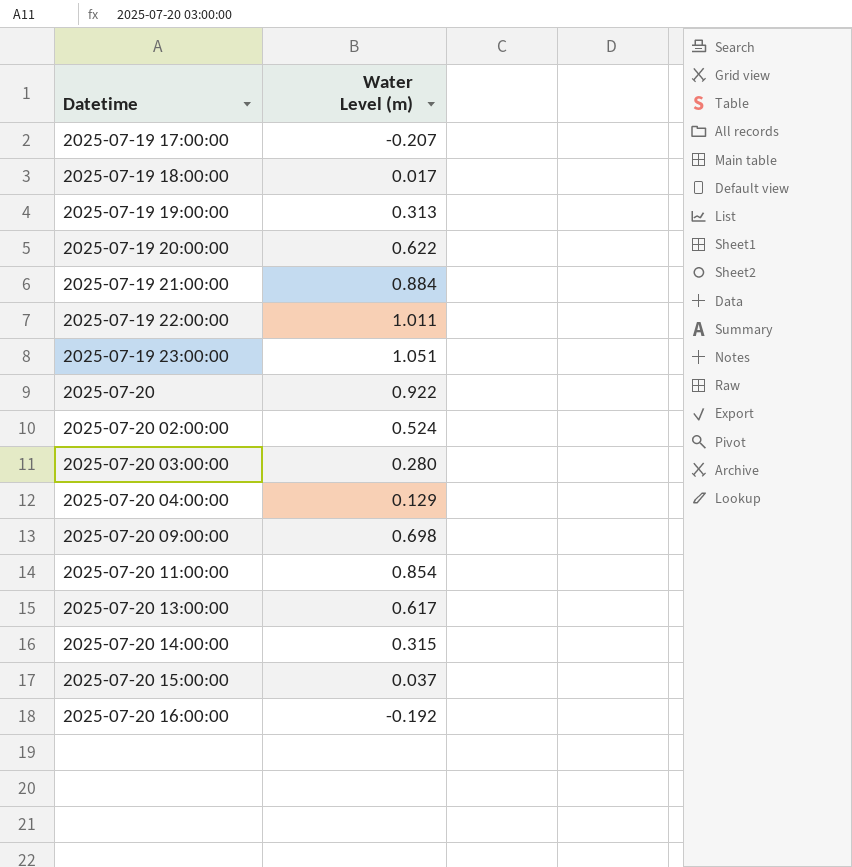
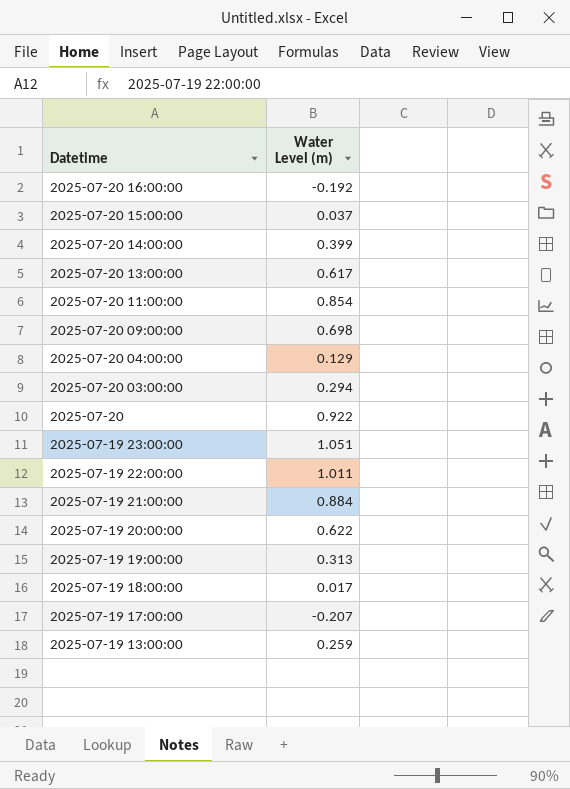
row order: Datetime ascending -> Datetime descending
row 2025-07-20 02:00:00: 0.524 -> none
2025-07-20 14:00:00 | Water Level (m): 0.315 -> 0.399
2025-07-20 03:00:00 | Water Level (m): 0.280 -> 0.294
row 2025-07-19 13:00:00: none -> 0.259

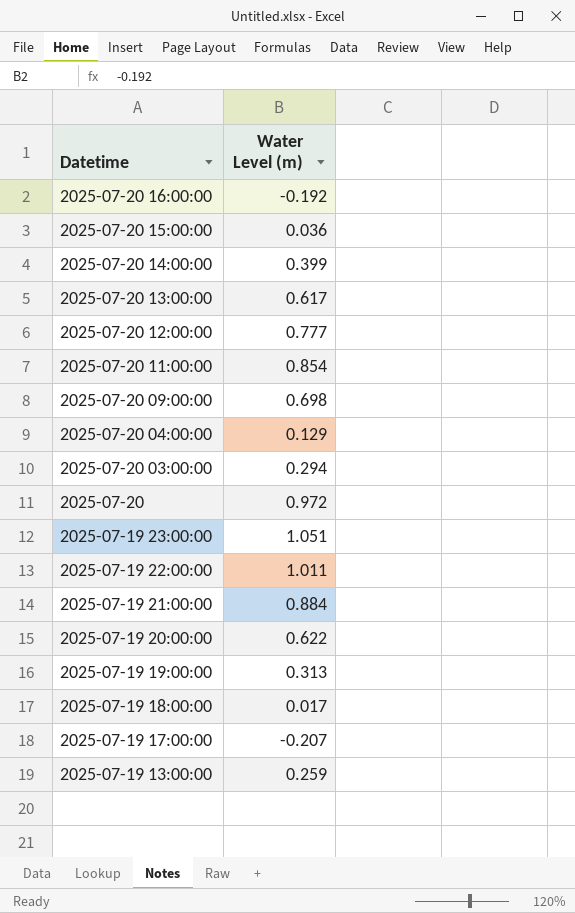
2025-07-20 15:00:00 | Water Level (m): 0.037 -> 0.036
row 2025-07-20 12:00:00: none -> 0.777
2025-07-20 | Water Level (m): 0.922 -> 0.972

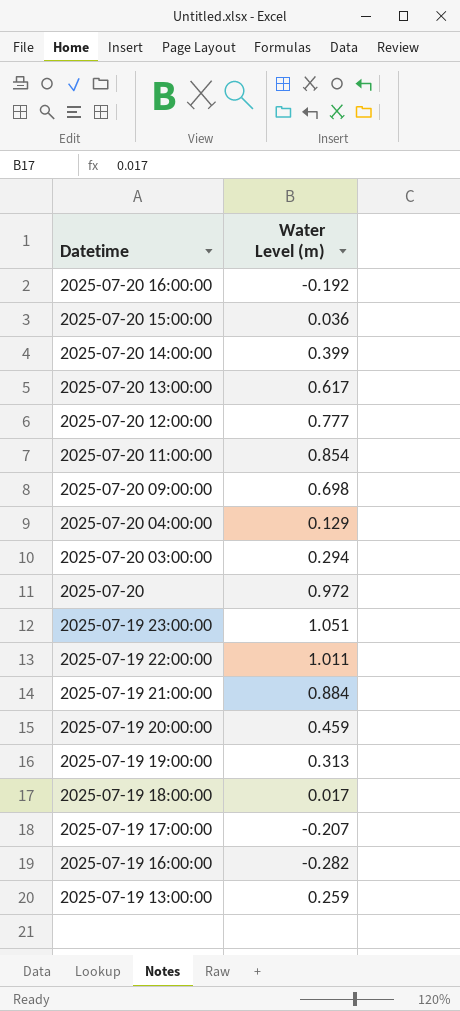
2025-07-19 20:00:00 | Water Level (m): 0.622 -> 0.459
row 2025-07-19 16:00:00: none -> -0.282

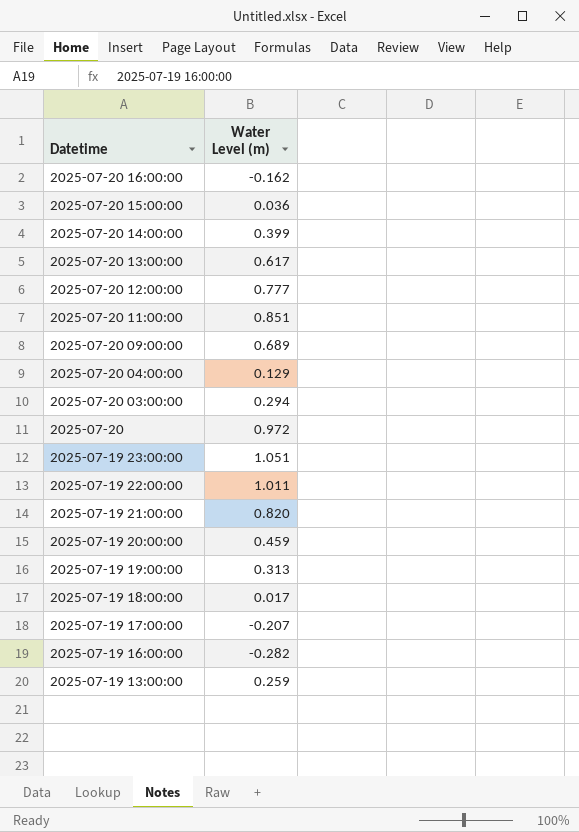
2025-07-20 16:00:00 | Water Level (m): -0.192 -> -0.162
2025-07-20 11:00:00 | Water Level (m): 0.854 -> 0.851
2025-07-20 09:00:00 | Water Level (m): 0.698 -> 0.689
2025-07-19 21:00:00 | Water Level (m): 0.884 -> 0.820

